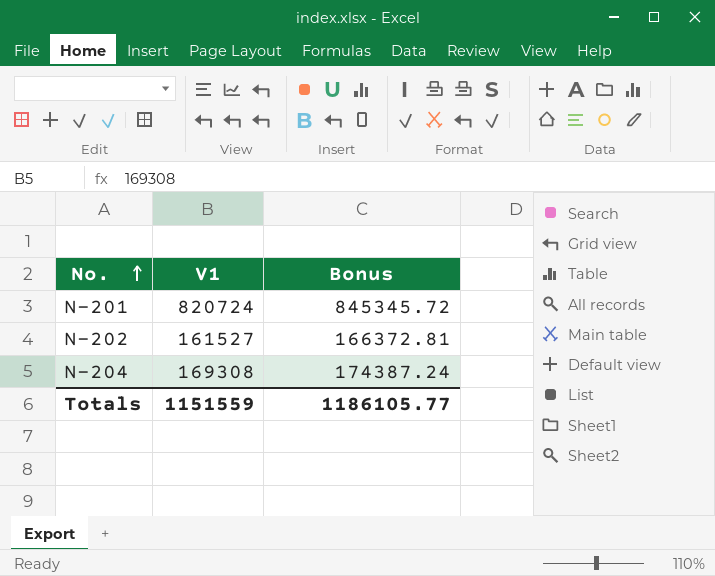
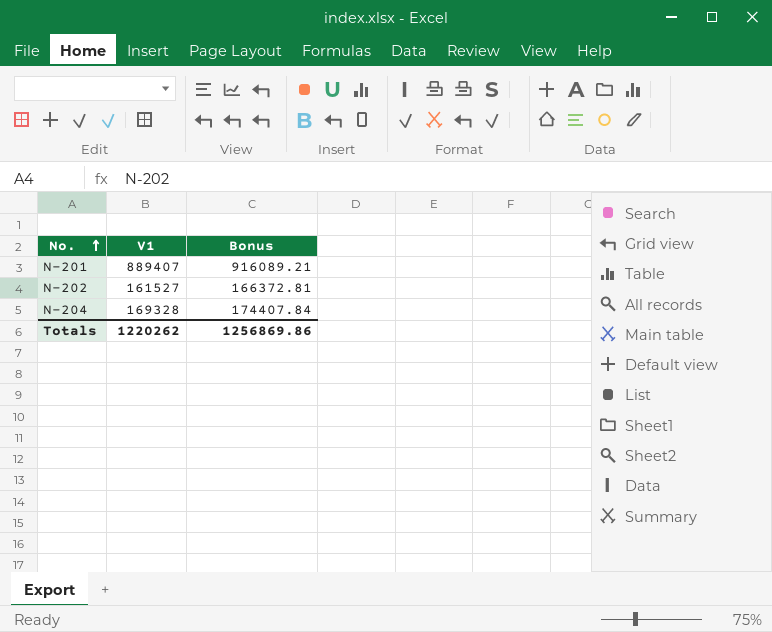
N-201 | V1: 820724 -> 889407
N-201 | Bonus: 845345.72 -> 916089.21
N-204 | V1: 169308 -> 169328
N-204 | Bonus: 174387.24 -> 174407.84
Totals | V1: 1151559 -> 1220262
Totals | Bonus: 1186105.77 -> 1256869.86

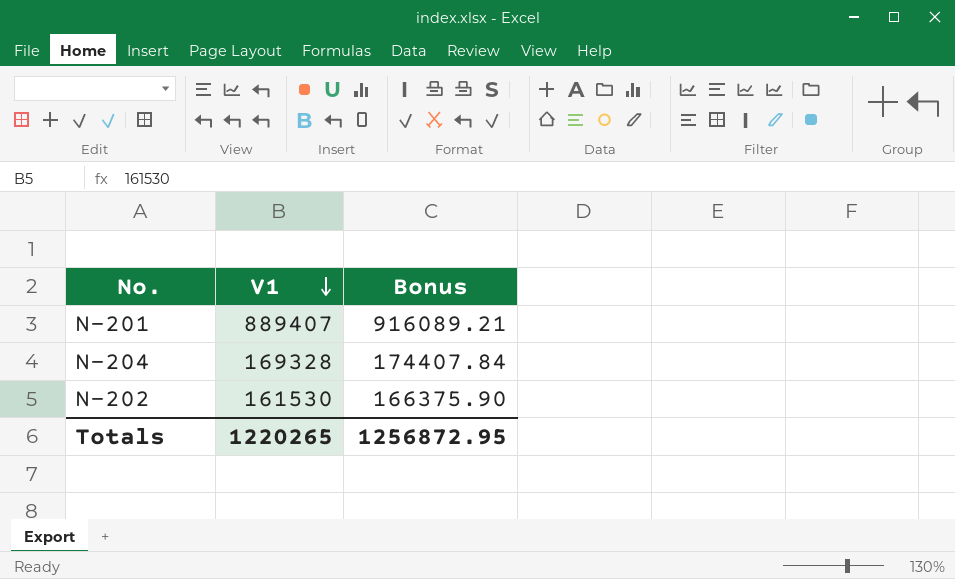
row order: No. ascending -> V1 descending
N-202 | V1: 161527 -> 161530
N-202 | Bonus: 166372.81 -> 166375.90
Totals | V1: 1220262 -> 1220265
Totals | Bonus: 1256869.86 -> 1256872.95

